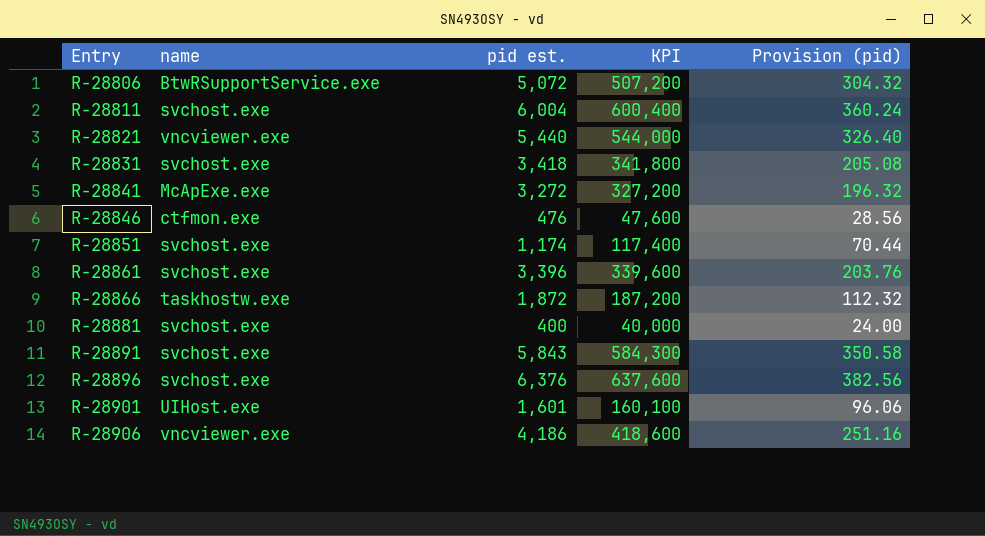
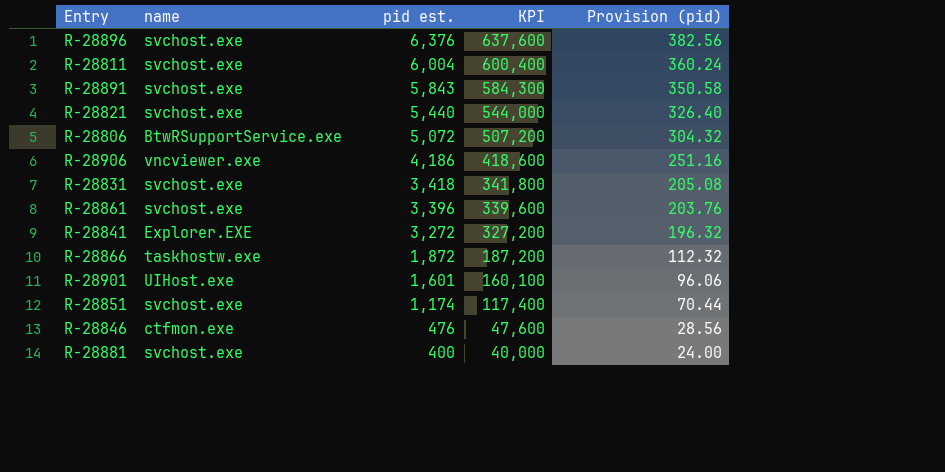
row order: Entry ascending -> pid est. descending
R-28821 | name: vncviewer.exe -> svchost.exe
R-28841 | name: McApExe.exe -> Explorer.EXE

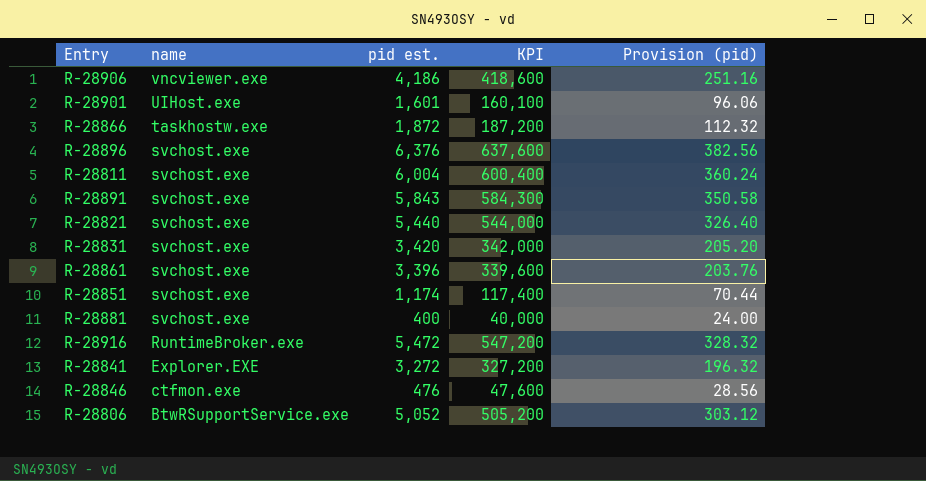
row order: pid est. descending -> name descending
R-28831 | pid est.: 3,418 -> 3,420
R-28831 | KPI: 341,800 -> 342,000
R-28831 | Provision (pid): 205.08 -> 205.20
row R-28916: none -> RuntimeBroker.exe | 5,472 | 547,200 | 328.32
R-28806 | pid est.: 5,072 -> 5,052
R-28806 | KPI: 507,200 -> 505,200
R-28806 | Provision (pid): 304.32 -> 303.12

